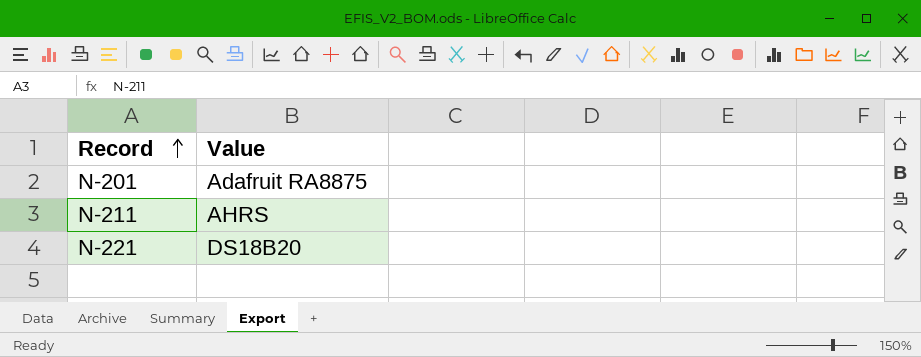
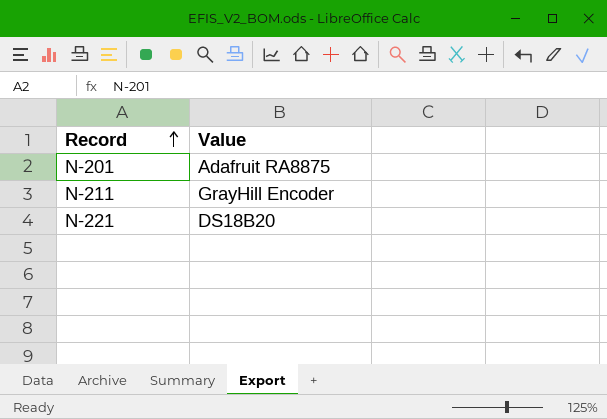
N-211 | Value: AHRS -> GrayHill Encoder

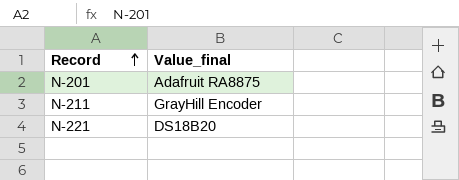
column name: Value -> Value_final

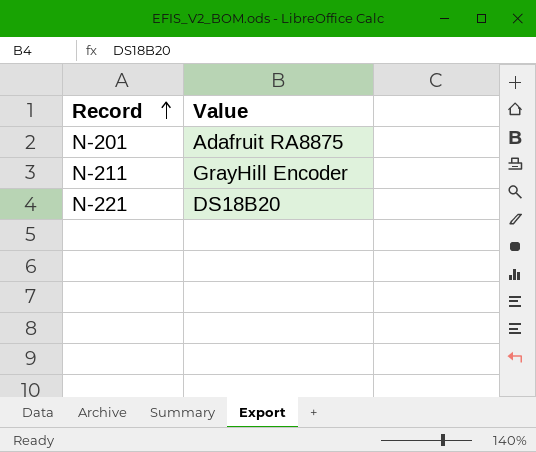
column name: Value_final -> Value

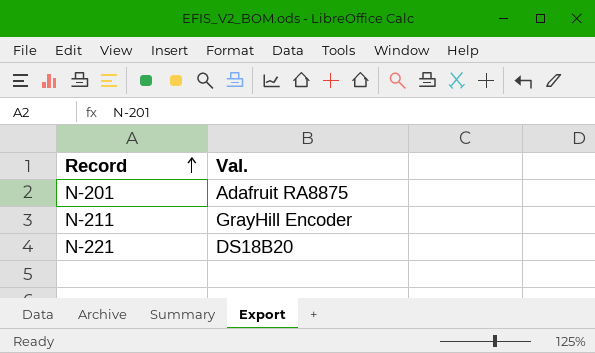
column name: Value -> Val.

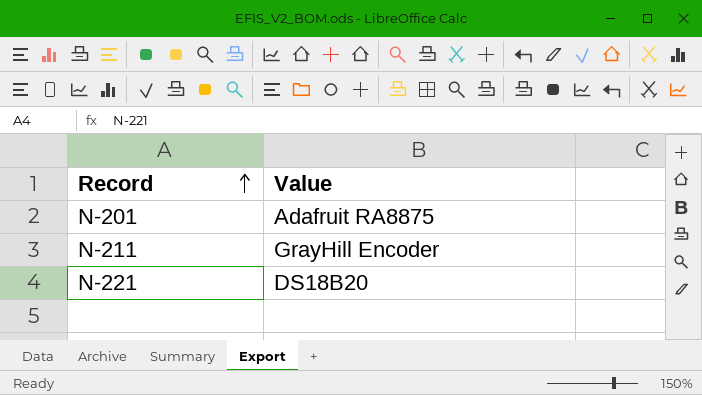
column name: Val. -> Value

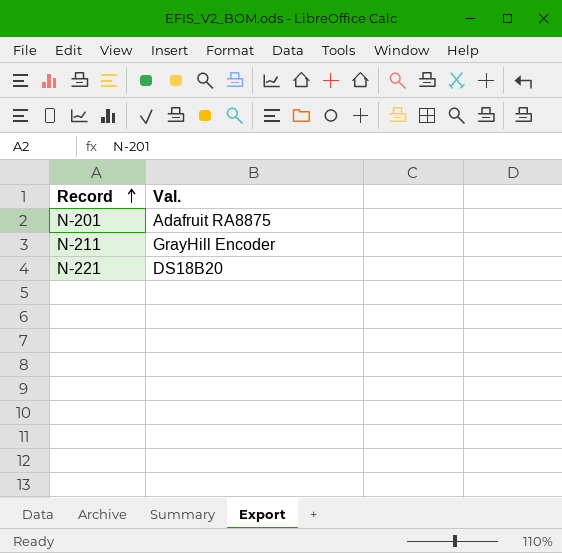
column name: Value -> Val.

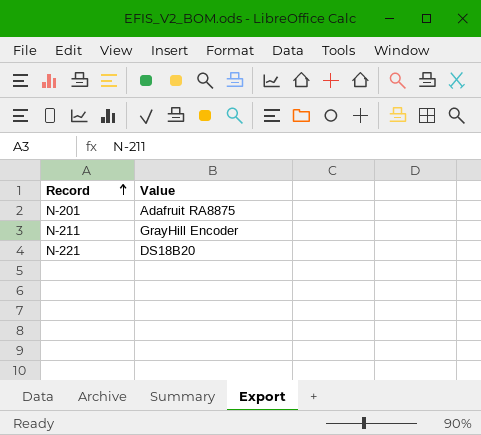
column name: Val. -> Value

